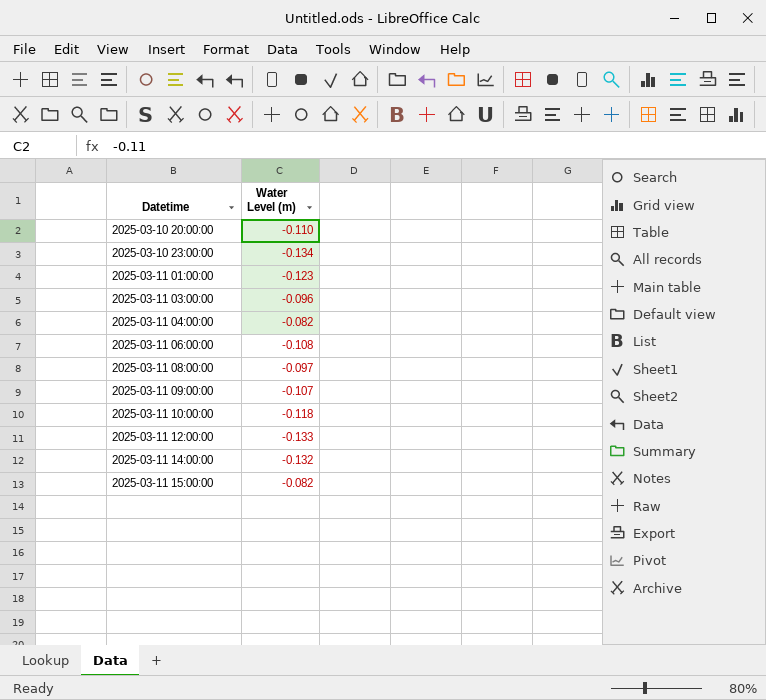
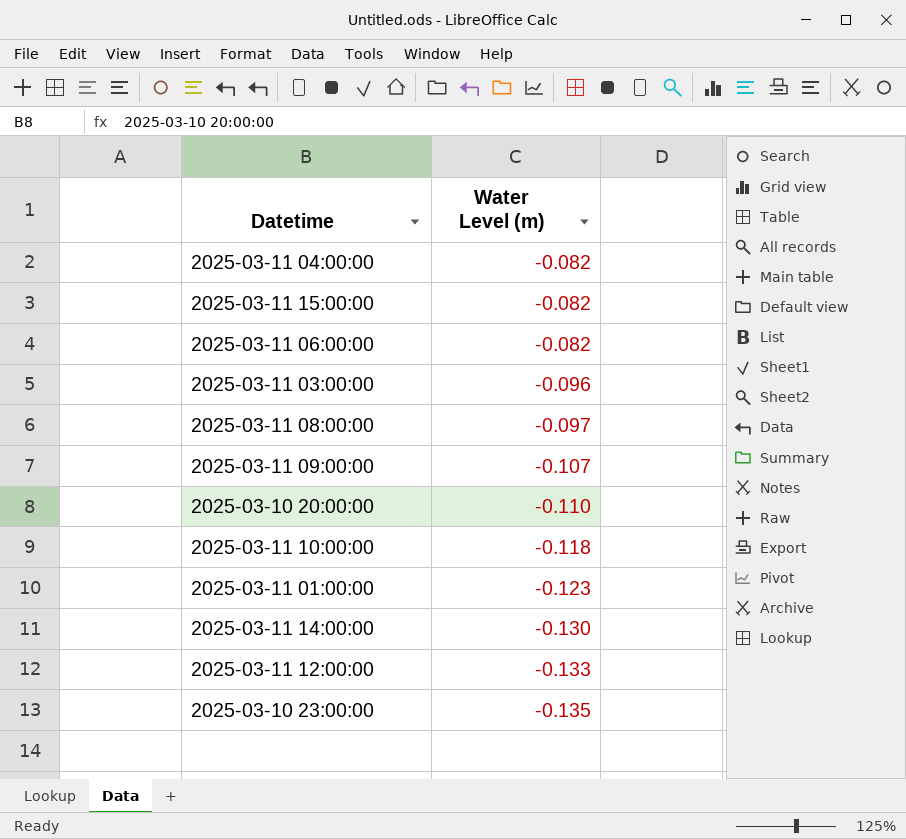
row order: Datetime ascending -> Water Level (m) descending
2025-03-11 06:00:00 | Water Level (m): -0.108 -> -0.082
2025-03-11 14:00:00 | Water Level (m): -0.132 -> -0.130
2025-03-10 23:00:00 | Water Level (m): -0.134 -> -0.135

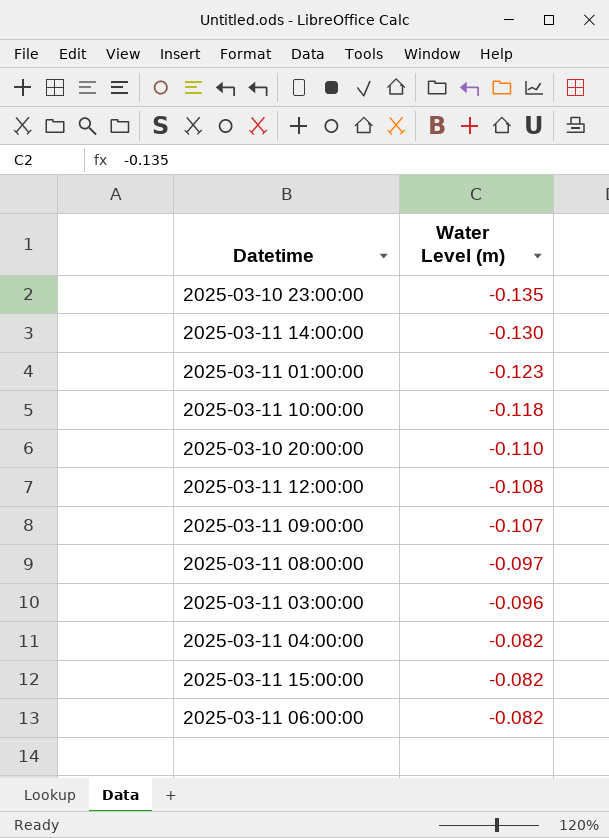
row order: Water Level (m) descending -> Water Level (m) ascending
2025-03-11 12:00:00 | Water Level (m): -0.133 -> -0.108

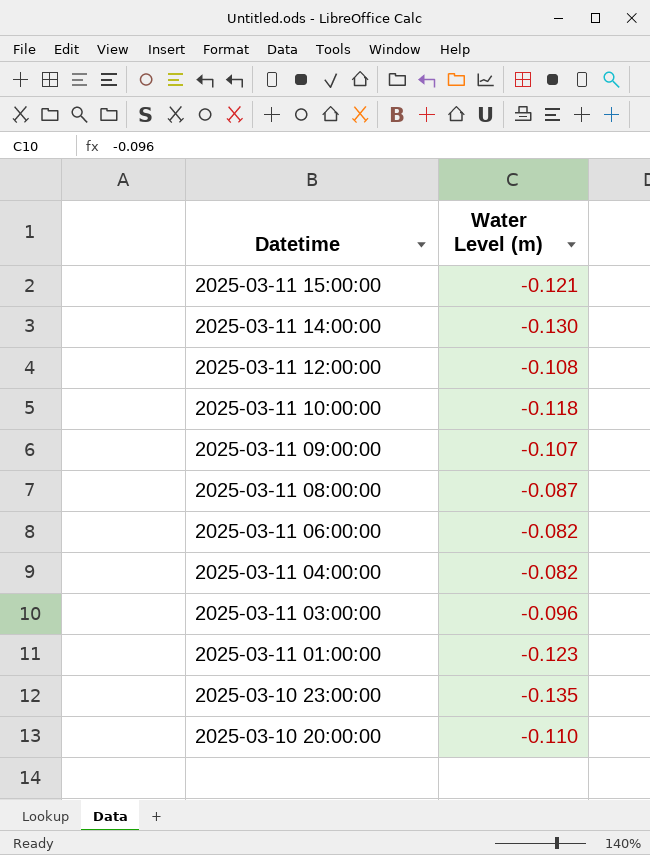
row order: Water Level (m) ascending -> Datetime descending
2025-03-11 15:00:00 | Water Level (m): -0.082 -> -0.121
2025-03-11 08:00:00 | Water Level (m): -0.097 -> -0.087

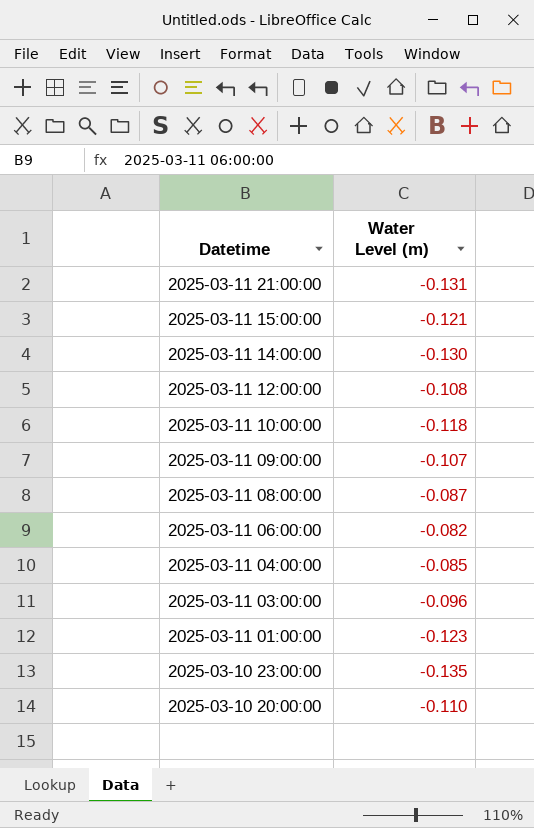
row 2025-03-11 21:00:00: none -> -0.131
2025-03-11 04:00:00 | Water Level (m): -0.082 -> -0.085

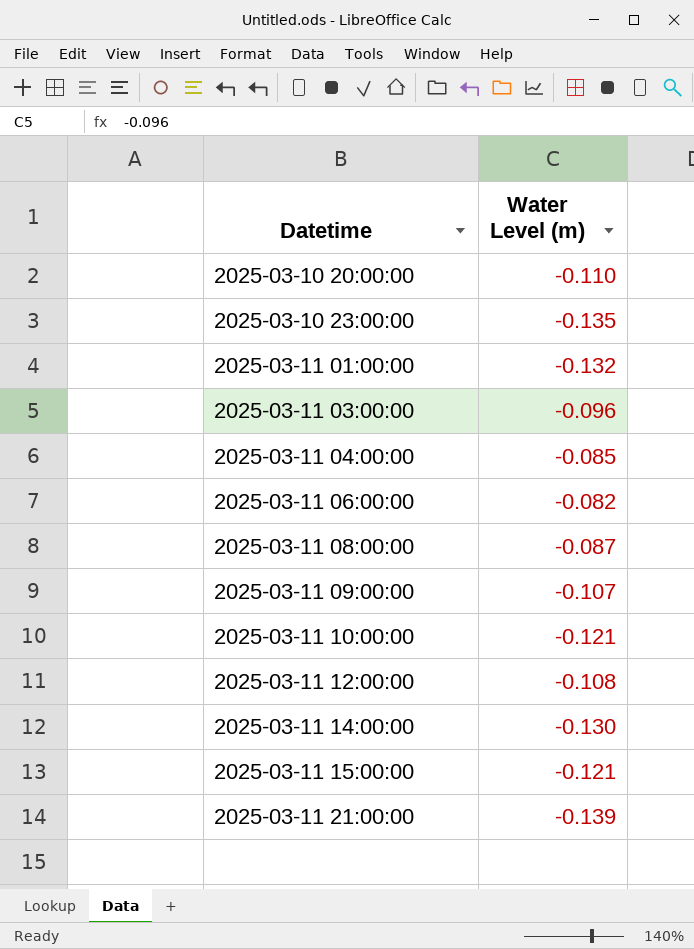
row order: Datetime descending -> Datetime ascending
2025-03-11 01:00:00 | Water Level (m): -0.123 -> -0.132
2025-03-11 10:00:00 | Water Level (m): -0.118 -> -0.121
2025-03-11 21:00:00 | Water Level (m): -0.131 -> -0.139

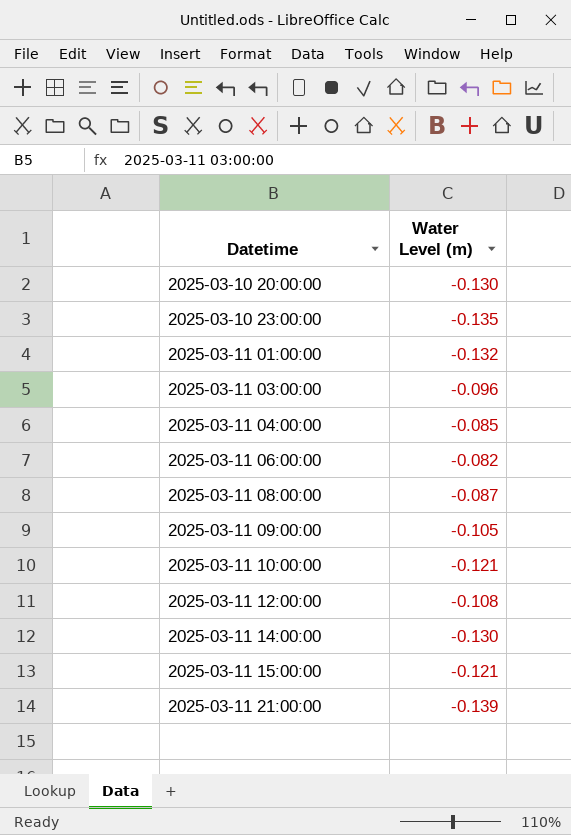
2025-03-10 20:00:00 | Water Level (m): -0.110 -> -0.130
2025-03-11 09:00:00 | Water Level (m): -0.107 -> -0.105

